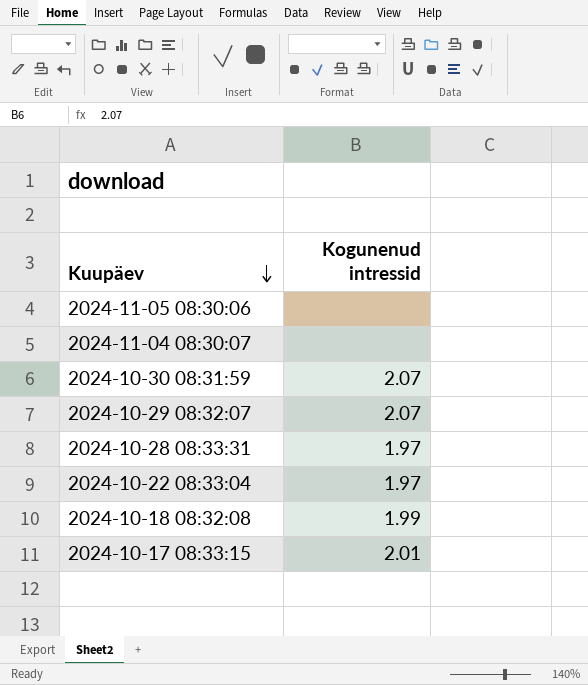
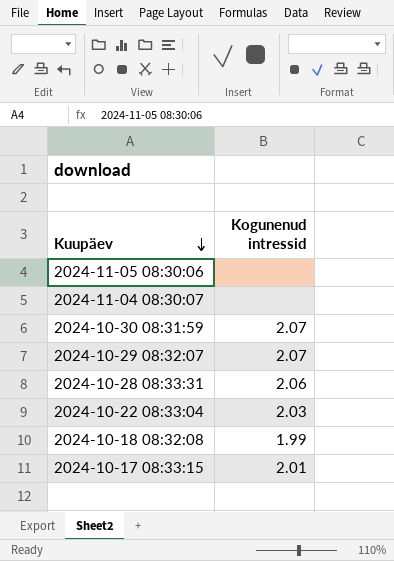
2024-10-28 08:33:31 | Kogunenud intressid: 1.97 -> 2.06
2024-10-22 08:33:04 | Kogunenud intressid: 1.97 -> 2.03

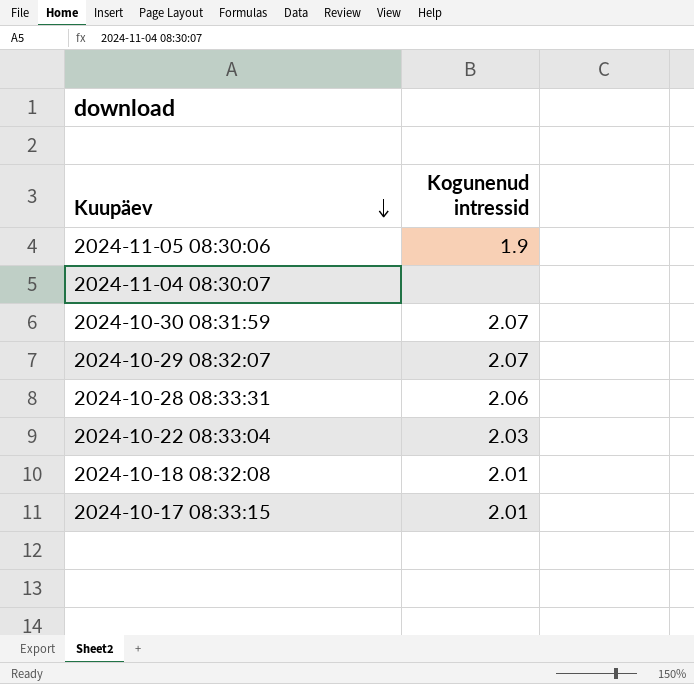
2024-11-05 08:30:06 | Kogunenud intressid: none -> 1.9
2024-10-18 08:32:08 | Kogunenud intressid: 1.99 -> 2.01

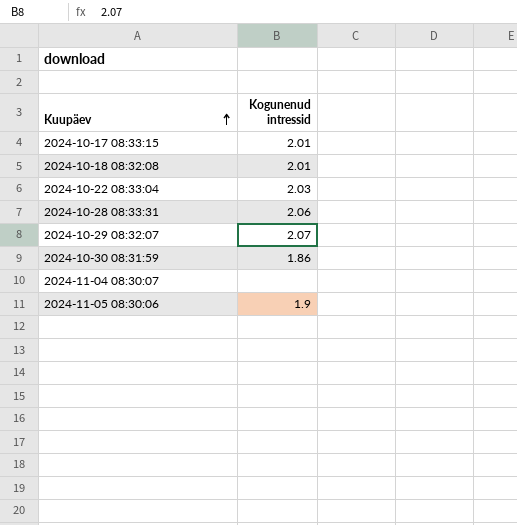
row order: Kuupäev descending -> Kuupäev ascending
2024-10-30 08:31:59 | Kogunenud intressid: 2.07 -> 1.86

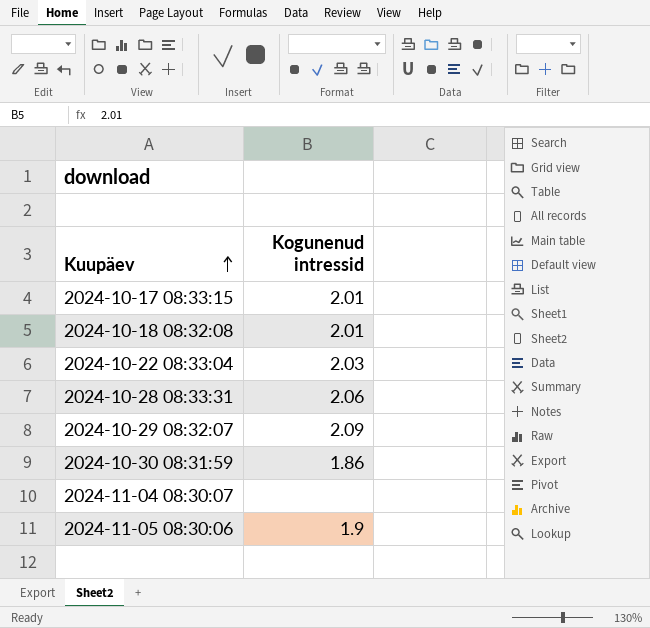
2024-10-29 08:32:07 | Kogunenud intressid: 2.07 -> 2.09

